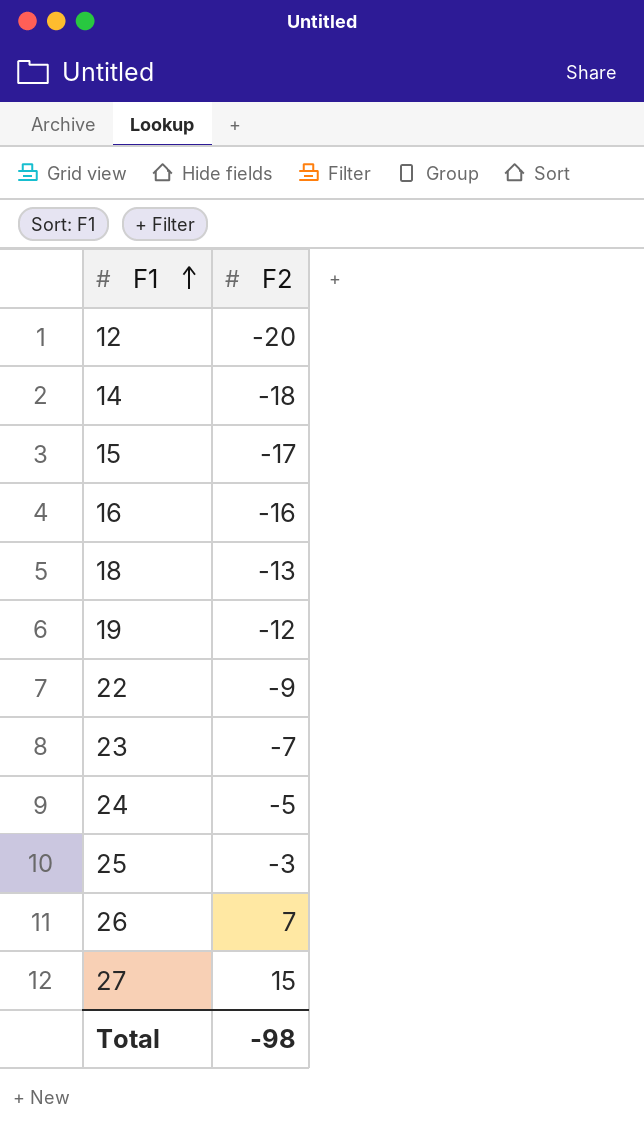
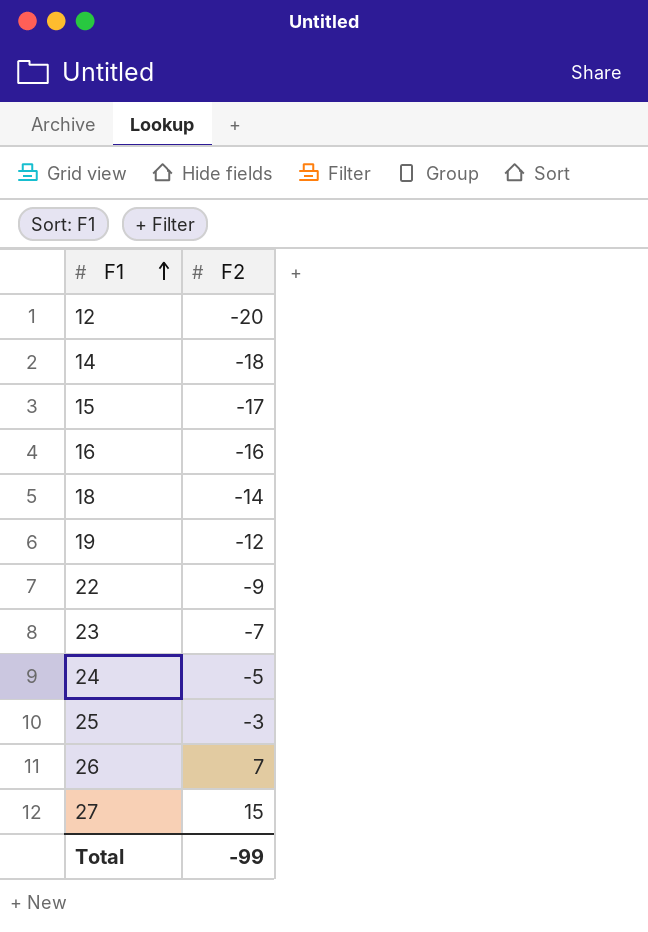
18 | F2: -13 -> -14
Total | F2: -98 -> -99

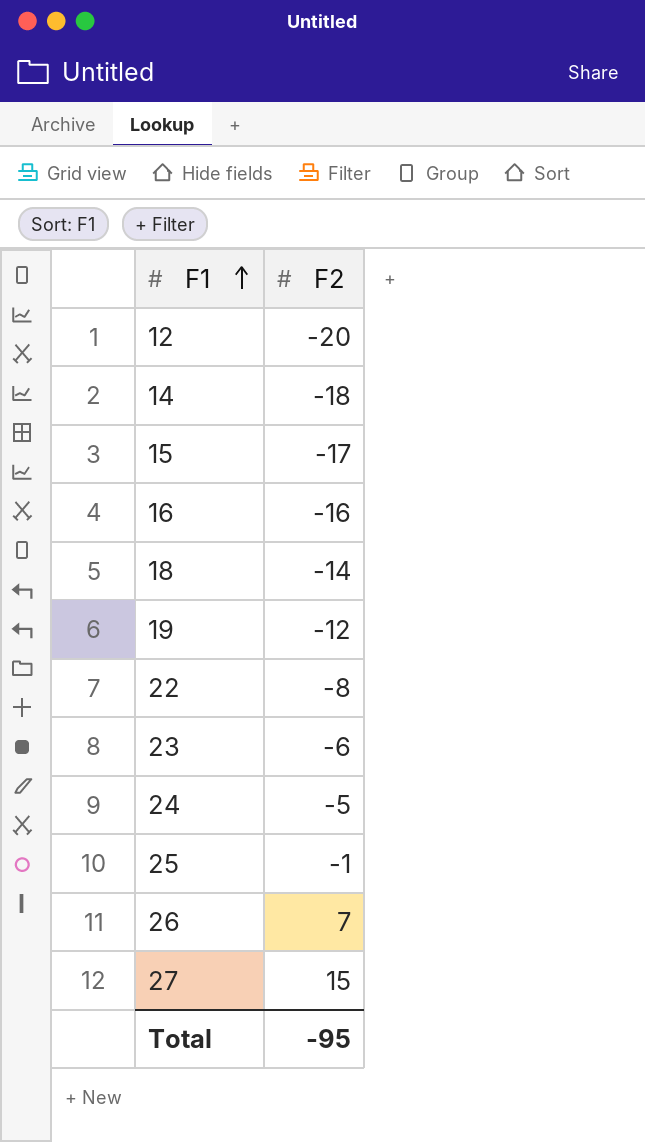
22 | F2: -9 -> -8
23 | F2: -7 -> -6
25 | F2: -3 -> -1
Total | F2: -99 -> -95

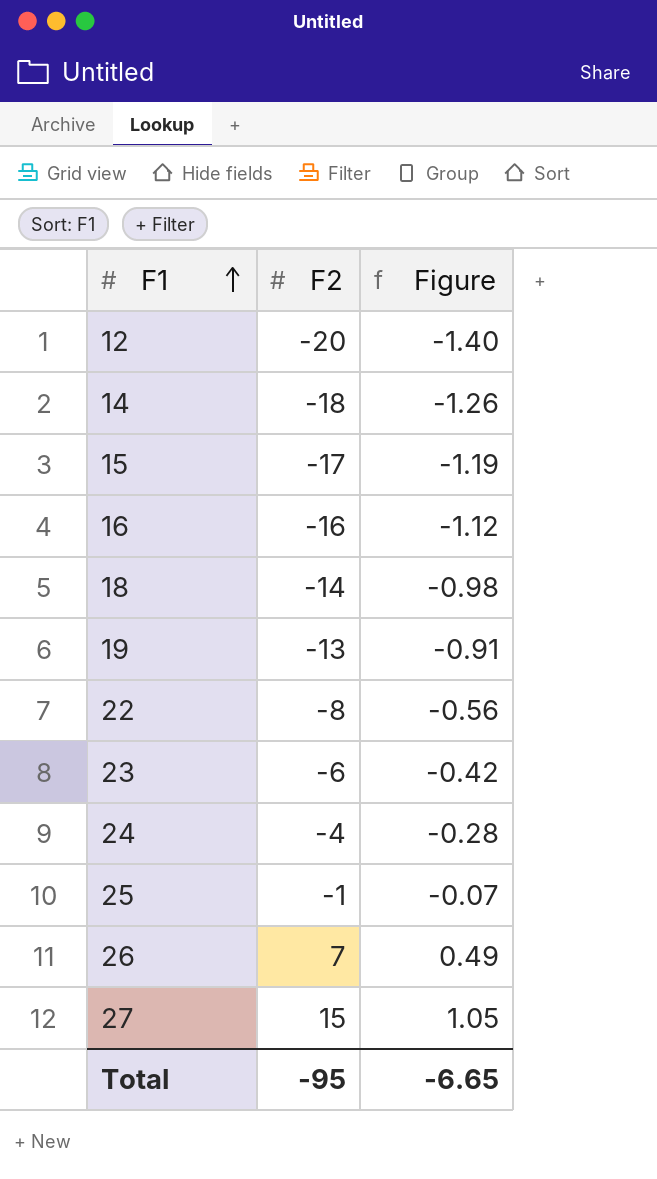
column Figure | formula: none -> [F2] * 0.07
19 | F2: -12 -> -13
24 | F2: -5 -> -4

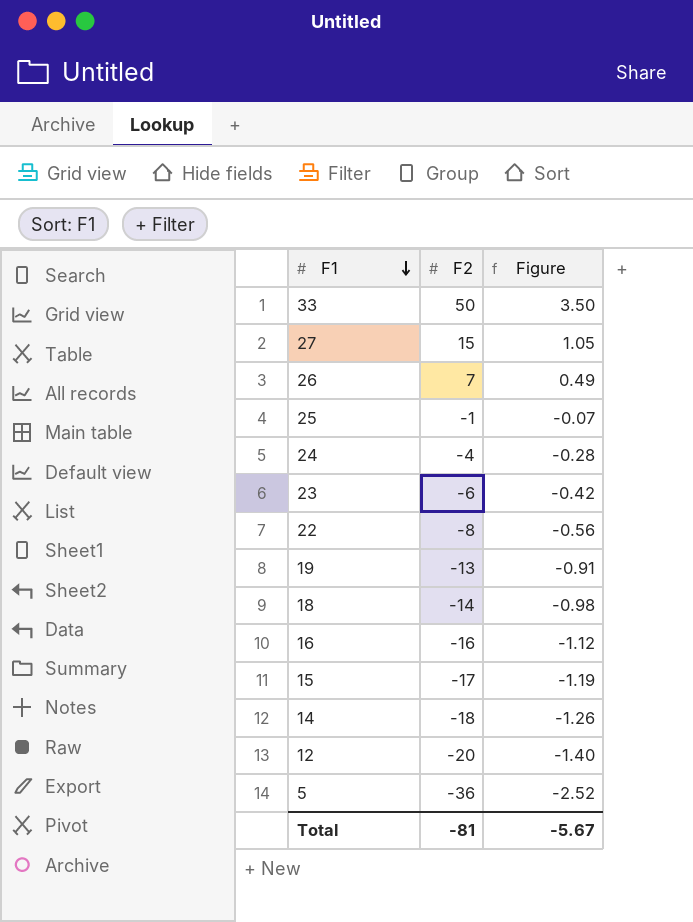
row order: F1 ascending -> F1 descending
row 33: none -> 50 | 3.50
row 5: none -> -36 | -2.52
Total | F2: -95 -> -81
Total | Figure: -6.65 -> -5.67

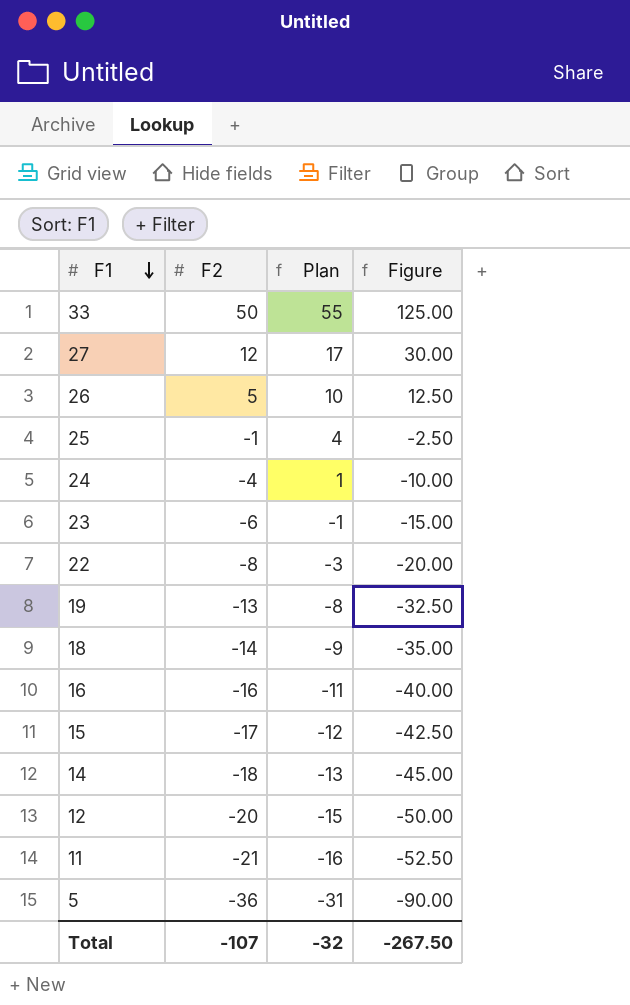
column Plan | formula: none -> [F2] + 5
column Figure | formula: [F2] * 0.07 -> [F2] * 2.5
27 | F2: 15 -> 12
26 | F2: 7 -> 5
row 11: none -> -21 | -16 | -52.50
Total | F2: -81 -> -107
Total | Figure: -5.67 -> -267.50

